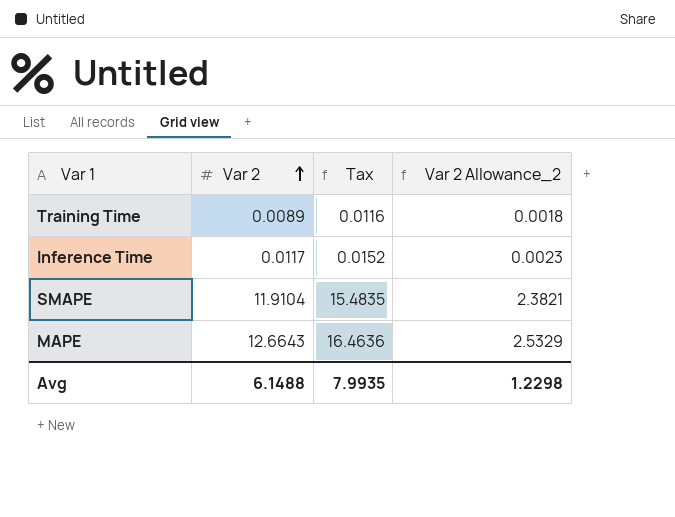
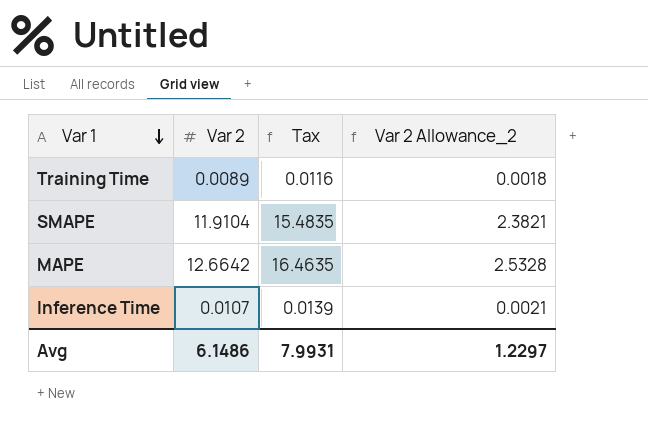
row order: Var 2 ascending -> Var 1 descending
MAPE | Var 2: 12.6643 -> 12.6642
MAPE | Tax: 16.4636 -> 16.4635
MAPE | Var 2 Allowance_2: 2.5329 -> 2.5328
Inference Time | Var 2: 0.0117 -> 0.0107
Inference Time | Tax: 0.0152 -> 0.0139
Inference Time | Var 2 Allowance_2: 0.0023 -> 0.0021
Avg | Var 2: 6.1488 -> 6.1486
Avg | Tax: 7.9935 -> 7.9931
Avg | Var 2 Allowance_2: 1.2298 -> 1.2297

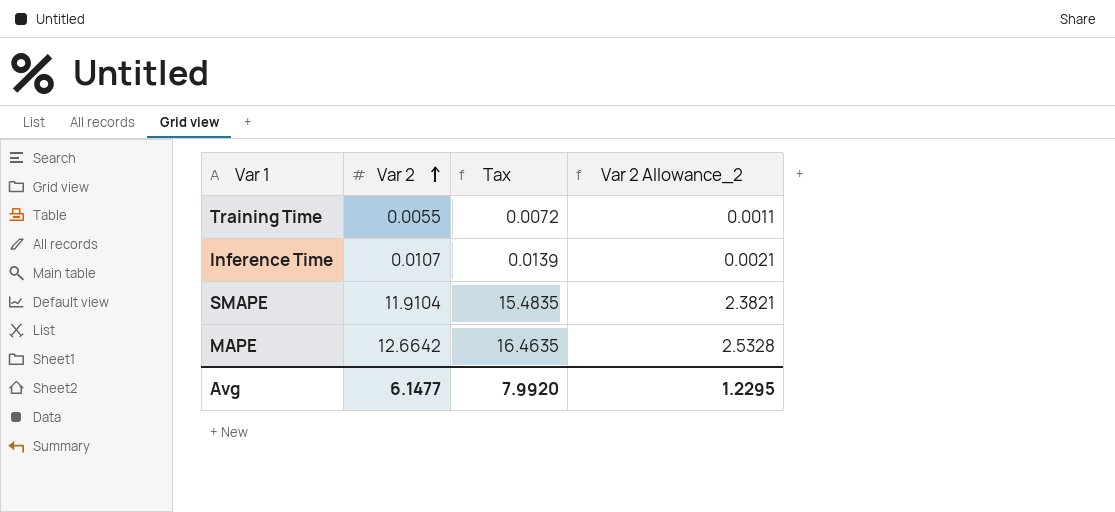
row order: Var 1 descending -> Var 2 ascending
Training Time | Var 2: 0.0089 -> 0.0055
Training Time | Tax: 0.0116 -> 0.0072
Training Time | Var 2 Allowance_2: 0.0018 -> 0.0011
Avg | Var 2: 6.1486 -> 6.1477
Avg | Tax: 7.9931 -> 7.9920
Avg | Var 2 Allowance_2: 1.2297 -> 1.2295

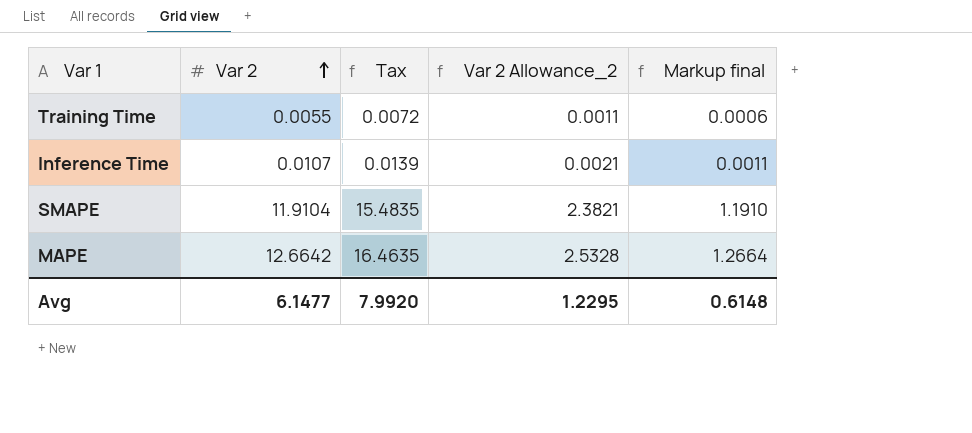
column Markup final | formula: none -> [Var 2] * 0.1

